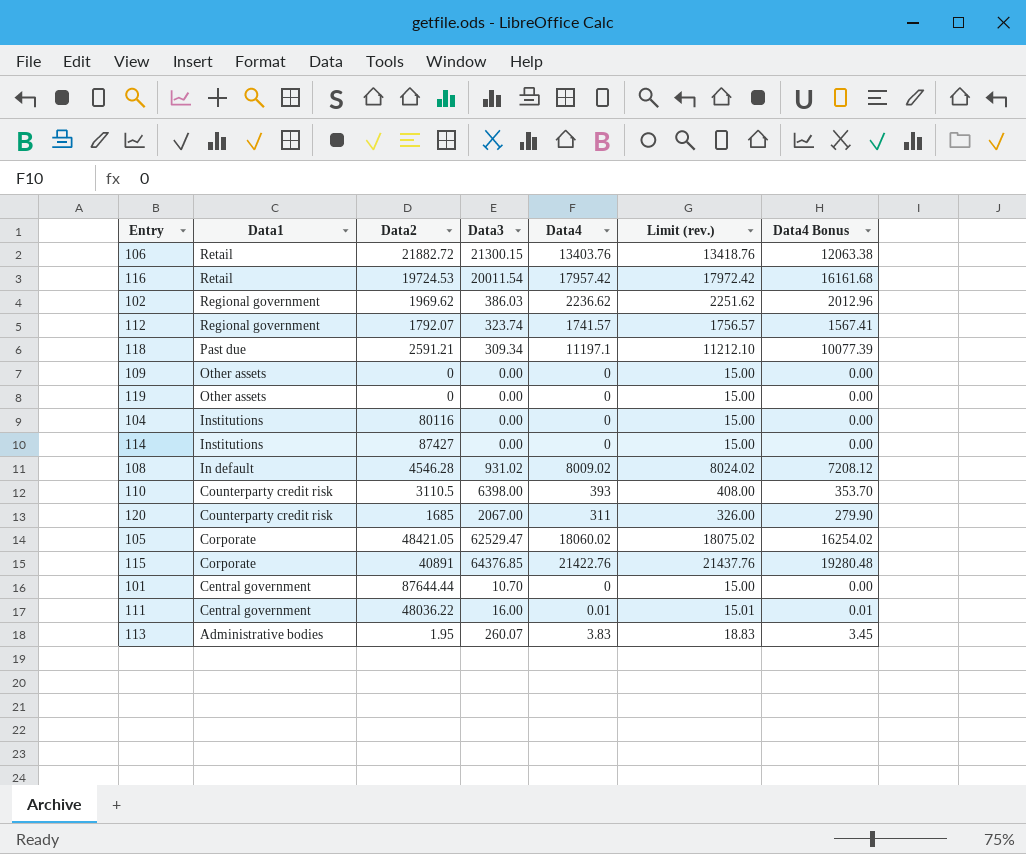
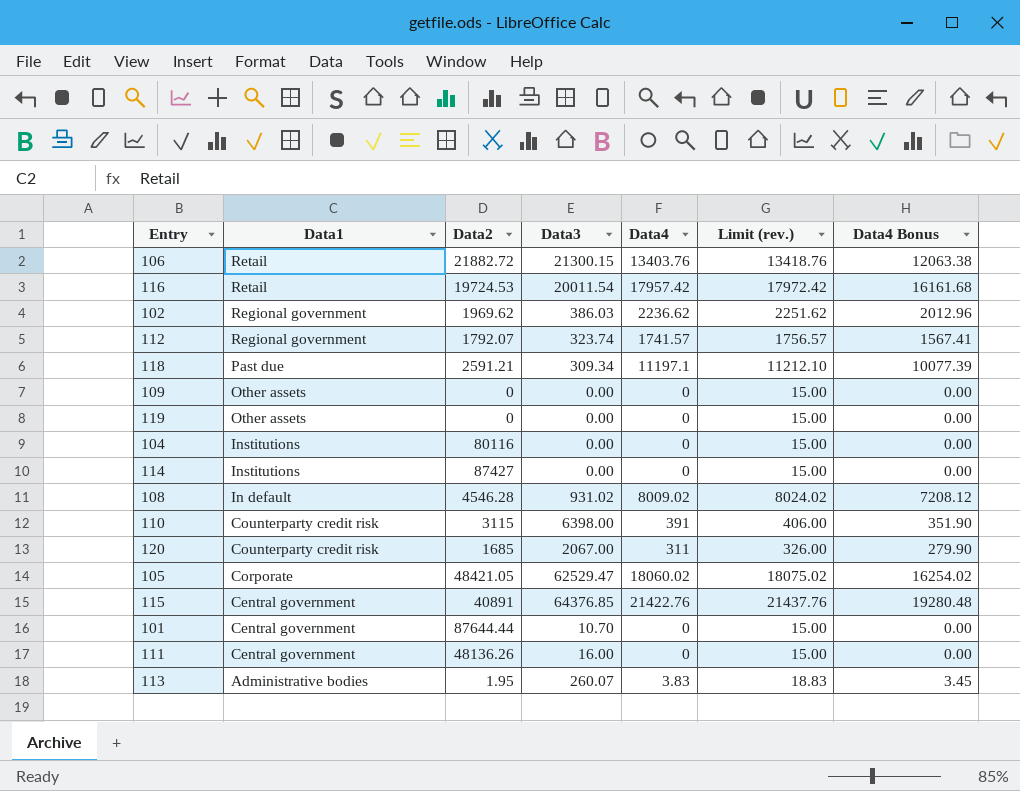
110 | Data2: 3110.5 -> 3115
110 | Data4: 393 -> 391
110 | Limit (rev.): 408.00 -> 406.00
110 | Data4 Bonus: 353.70 -> 351.90
115 | Data1: Corporate -> Central government
111 | Data2: 48036.22 -> 48136.26
111 | Data4: 0.01 -> 0
111 | Limit (rev.): 15.01 -> 15.00
111 | Data4 Bonus: 0.01 -> 0.00

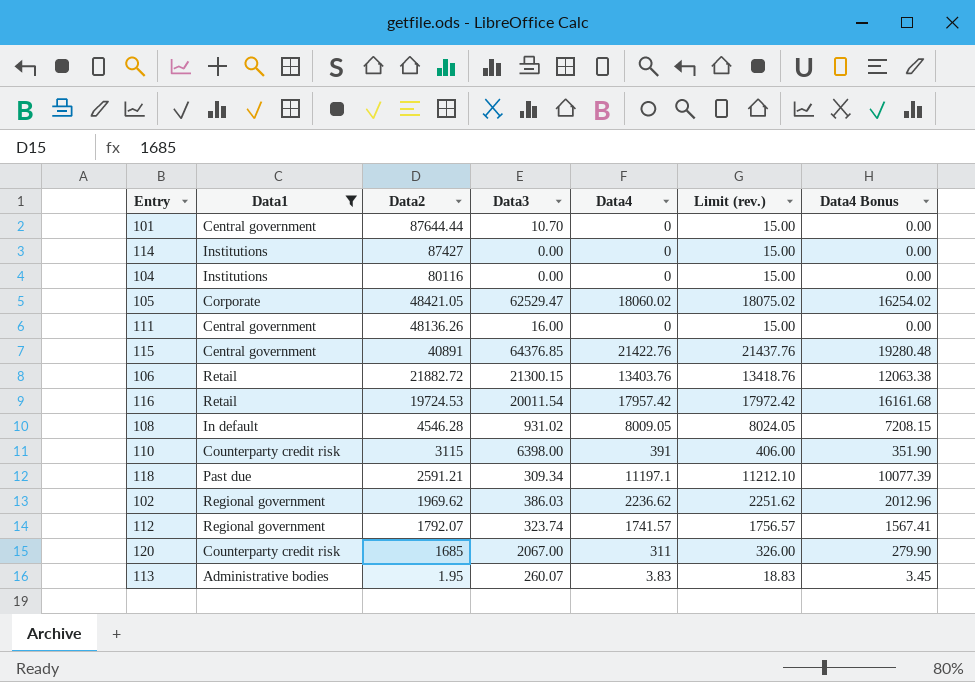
filter: none -> Data1 != Other assets
row order: Data1 descending -> Data2 descending
108 | Data4: 8009.02 -> 8009.05
108 | Limit (rev.): 8024.02 -> 8024.05
108 | Data4 Bonus: 7208.12 -> 7208.15

